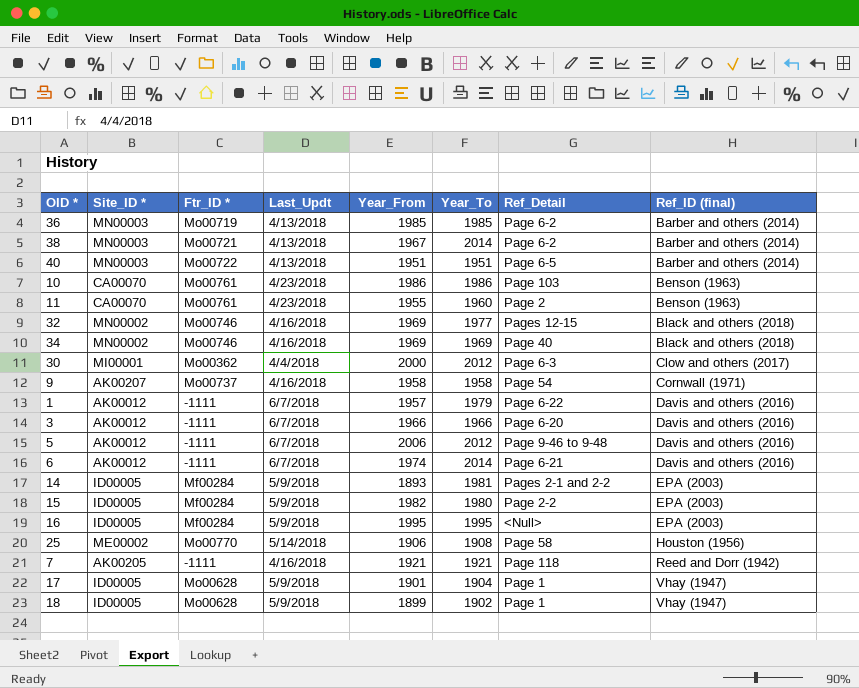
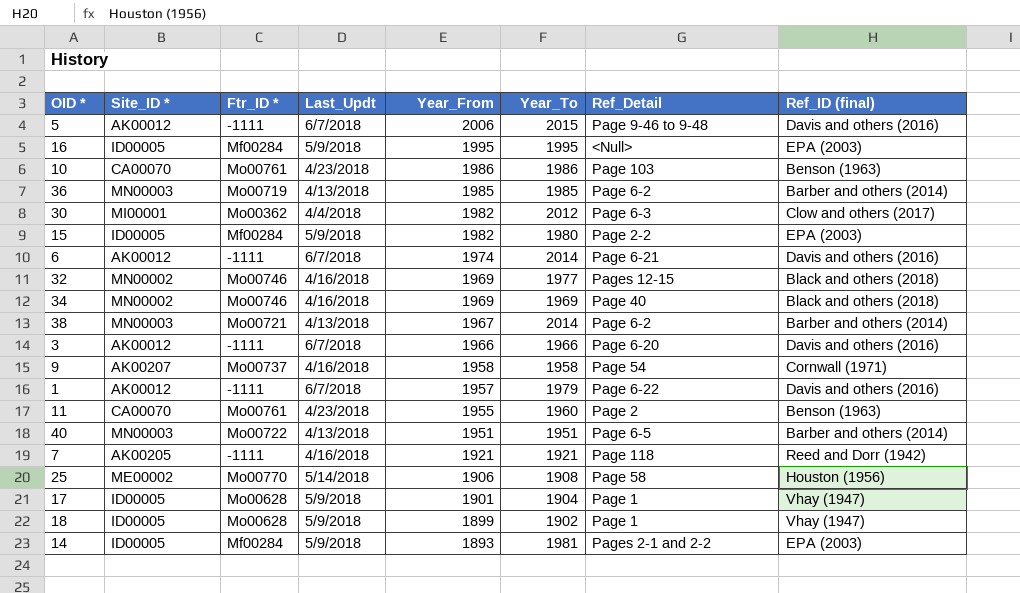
row order: Ref_ID (final) ascending -> Year_From descending
5 | Year_To: 2012 -> 2015
30 | Year_From: 2000 -> 1982

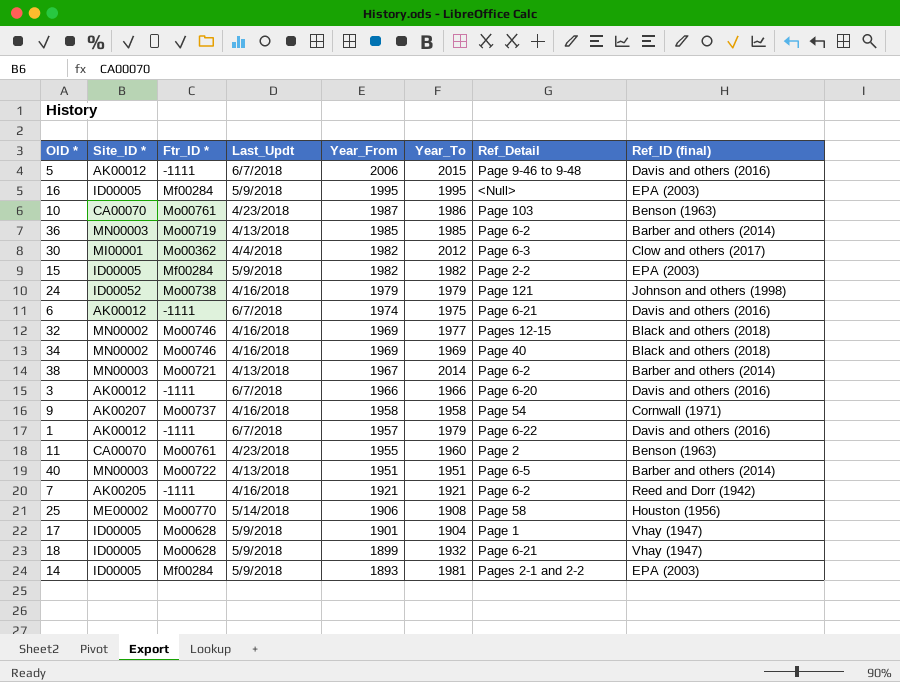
10 | Year_From: 1986 -> 1987
15 | Year_To: 1980 -> 1982
row 24: none -> ID00052 | Mo00738 | 4/16/2018 | 1979 | 1979 | Page 121 | Johnson and others (1998)
6 | Year_To: 2014 -> 1975
7 | Ref_Detail: Page 118 -> Page 6-2
18 | Year_To: 1902 -> 1932
18 | Ref_Detail: Page 1 -> Page 6-21

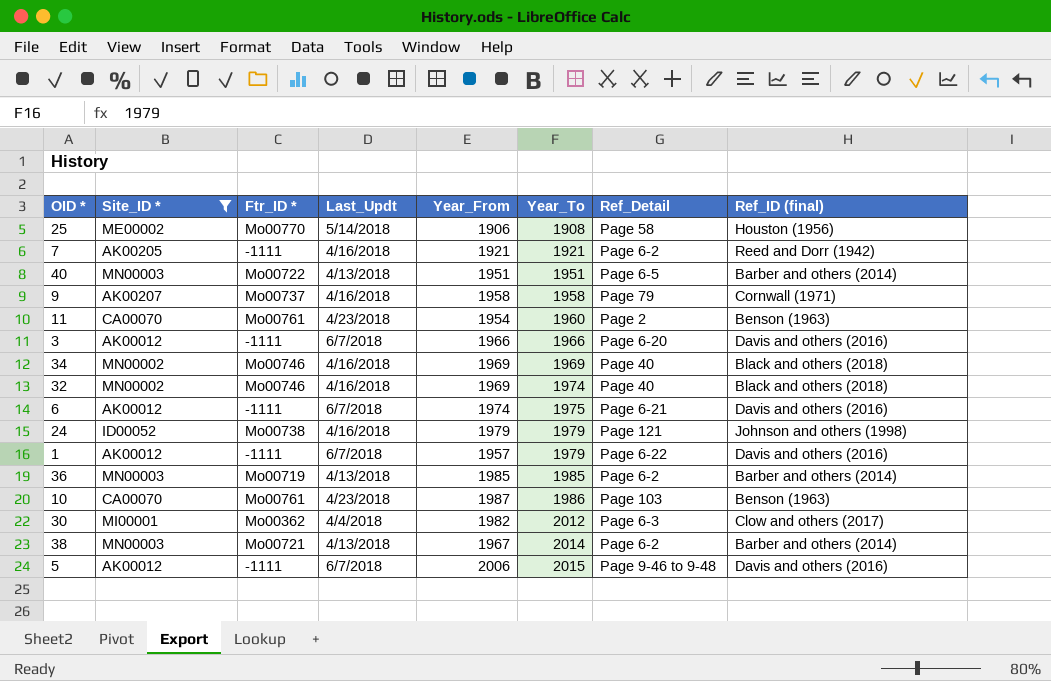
filter: none -> Site_ID * != ID00005
row order: Year_From descending -> Year_To ascending
9 | Ref_Detail: Page 54 -> Page 79
11 | Year_From: 1955 -> 1954
32 | Year_To: 1977 -> 1974
32 | Ref_Detail: Pages 12-15 -> Page 40

